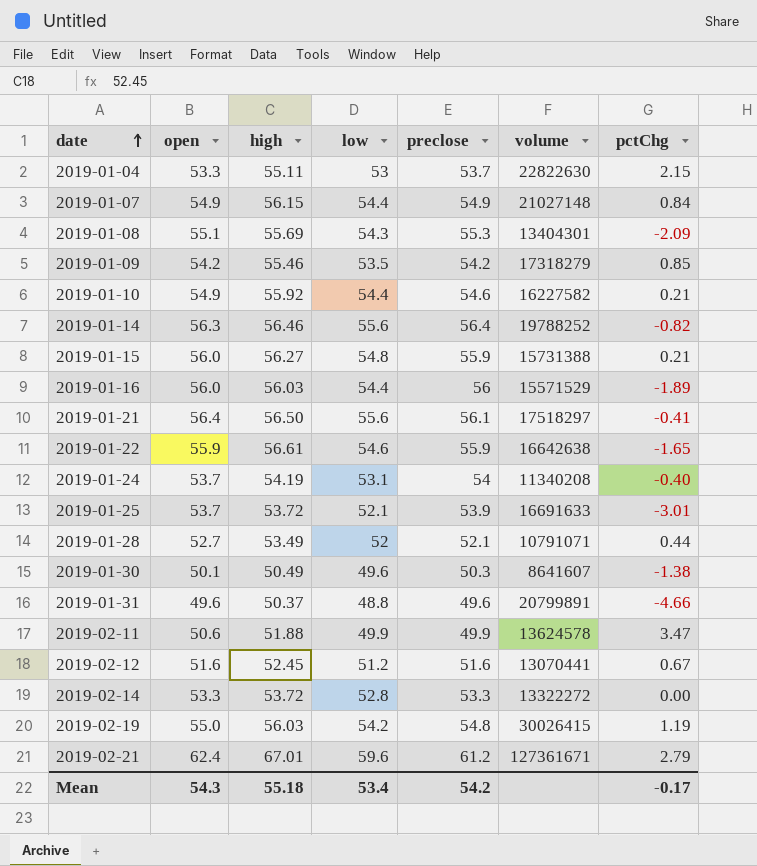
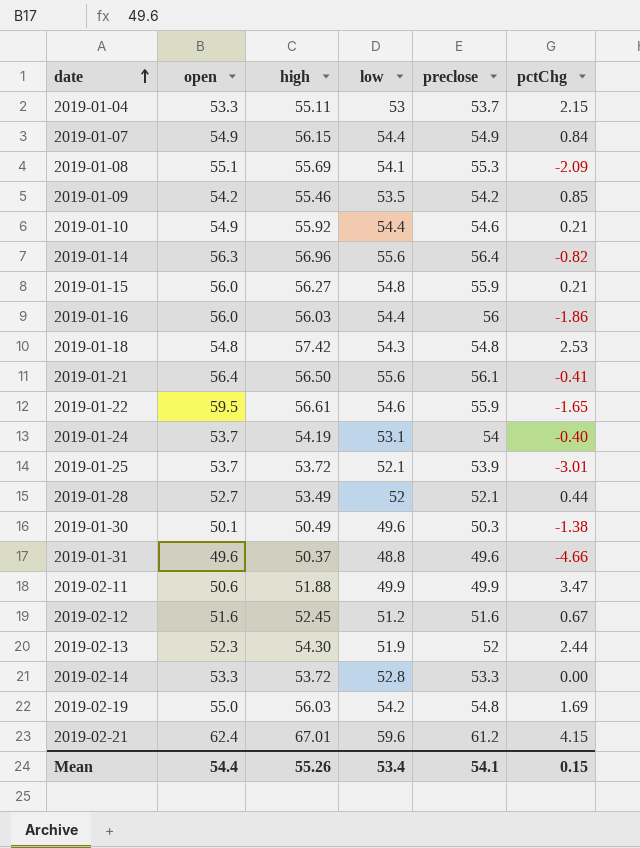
column volume | position: 6 -> none
2019-01-08 | low: 54.3 -> 54.1
2019-01-14 | high: 56.46 -> 56.96
2019-01-16 | pctChg: -1.89 -> -1.86
row 2019-01-18: none -> 54.8 | 57.42 | 54.3 | 54.8 | 2.53
2019-01-22 | open: 55.9 -> 59.5
row 2019-02-13: none -> 52.3 | 54.30 | 51.9 | 52 | 2.44
2019-02-19 | pctChg: 1.19 -> 1.69
2019-02-21 | pctChg: 2.79 -> 4.15
Mean | open: 54.3 -> 54.4
Mean | high: 55.18 -> 55.26
Mean | preclose: 54.2 -> 54.1
Mean | pctChg: -0.17 -> 0.15

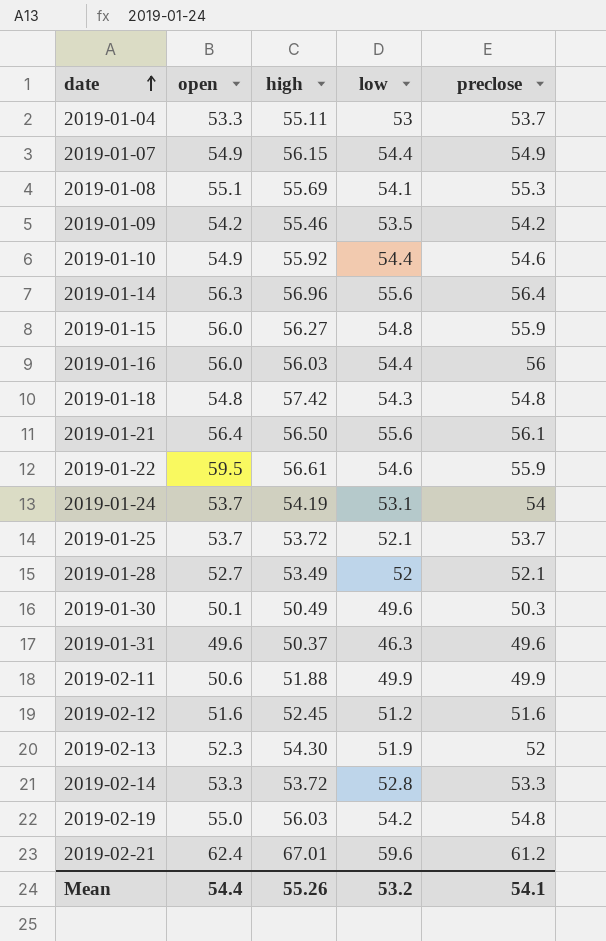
column pctChg | position: 6 -> none
2019-01-25 | preclose: 53.9 -> 53.7
2019-01-31 | low: 48.8 -> 46.3
Mean | low: 53.4 -> 53.2

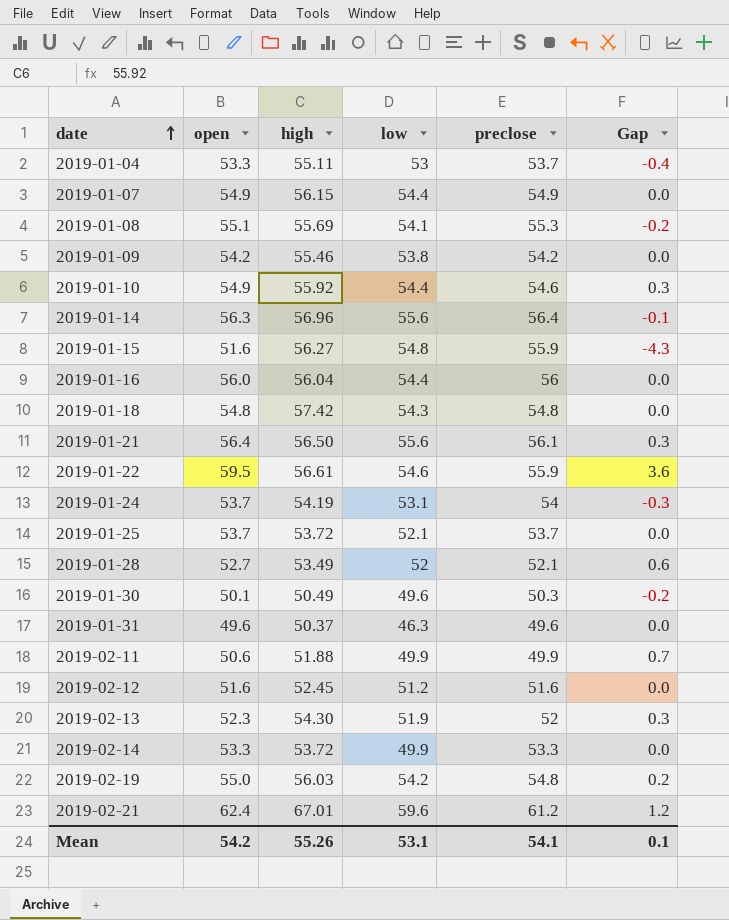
column Gap | formula: none -> [open] - [preclose]
2019-01-09 | low: 53.5 -> 53.8
2019-01-15 | open: 56.0 -> 51.6
2019-01-16 | high: 56.03 -> 56.04
2019-02-14 | low: 52.8 -> 49.9
Mean | open: 54.4 -> 54.2
Mean | low: 53.2 -> 53.1

